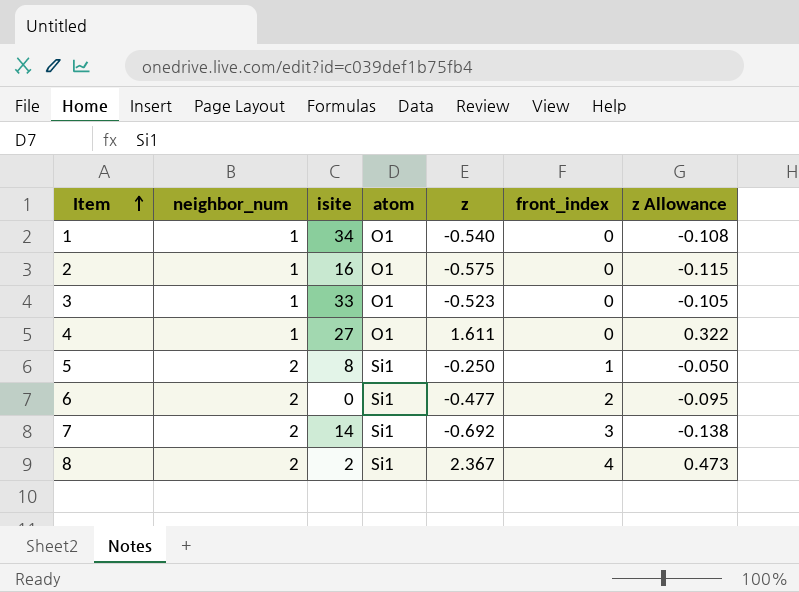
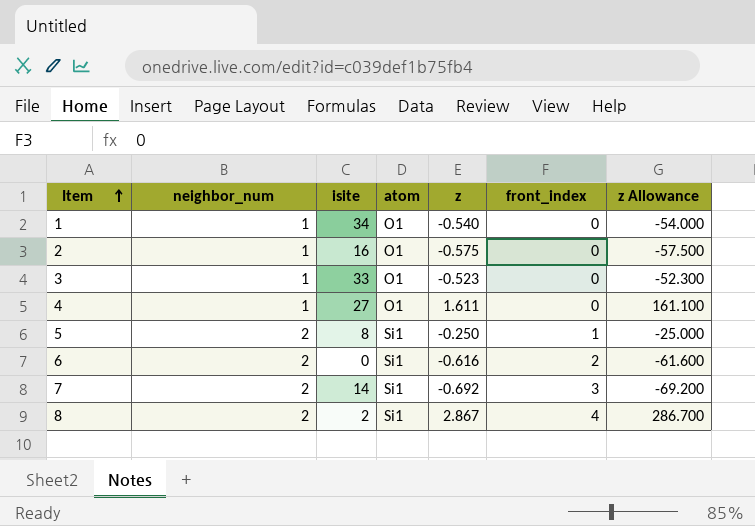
column z Allowance | formula: [z] * 0.2 -> [z] * 100
6 | z: -0.477 -> -0.616
8 | z: 2.367 -> 2.867

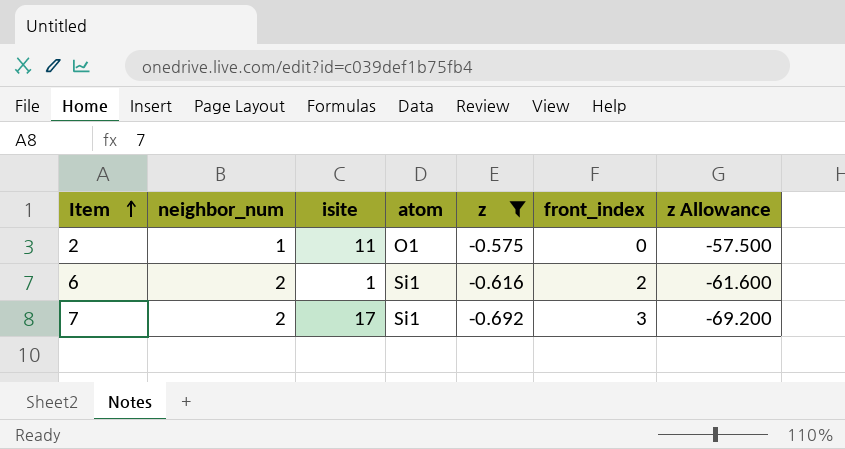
filter: none -> z <= -0.575
2 | isite: 16 -> 11
6 | isite: 0 -> 1
7 | isite: 14 -> 17

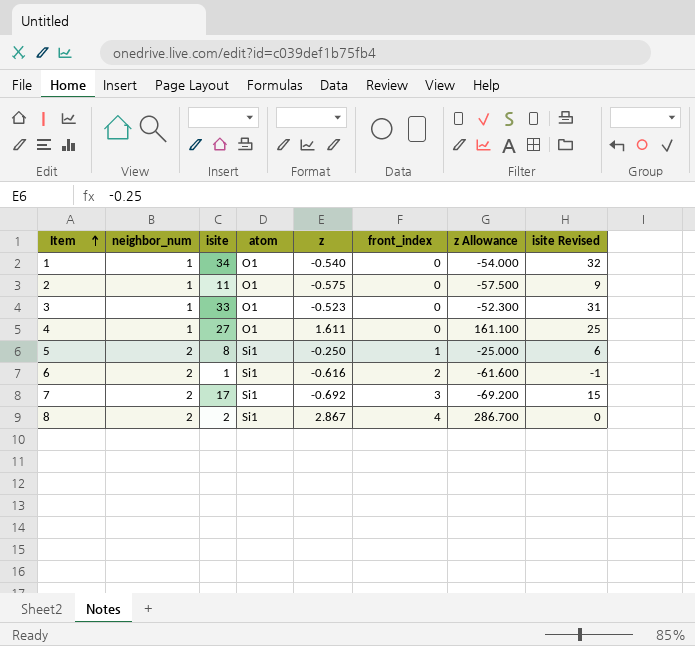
filter: z <= -0.575 -> none
column isite Revised | formula: none -> [isite] - 2

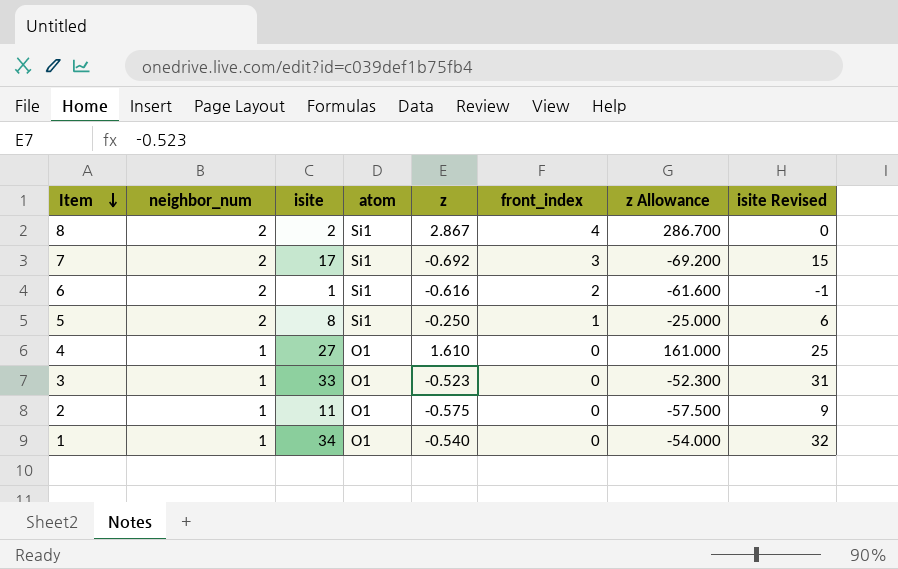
row order: Item ascending -> Item descending
4 | z: 1.611 -> 1.610
4 | z Allowance: 161.100 -> 161.000

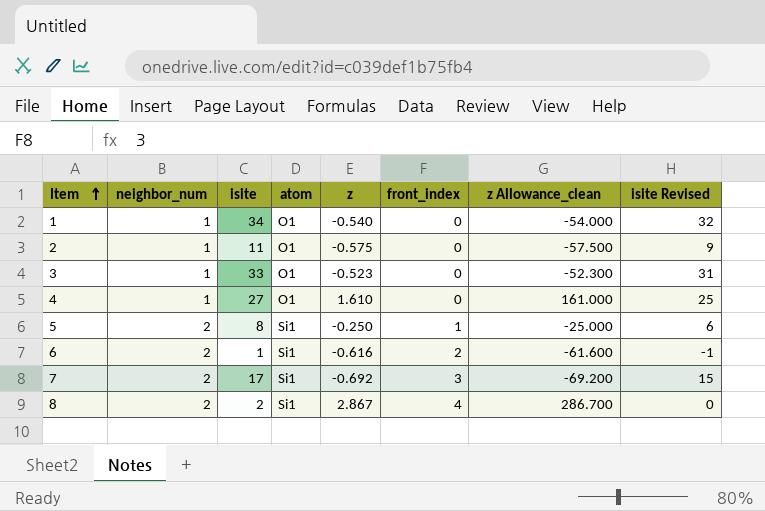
row order: Item descending -> Item ascending
column name: z Allowance -> z Allowance_clean

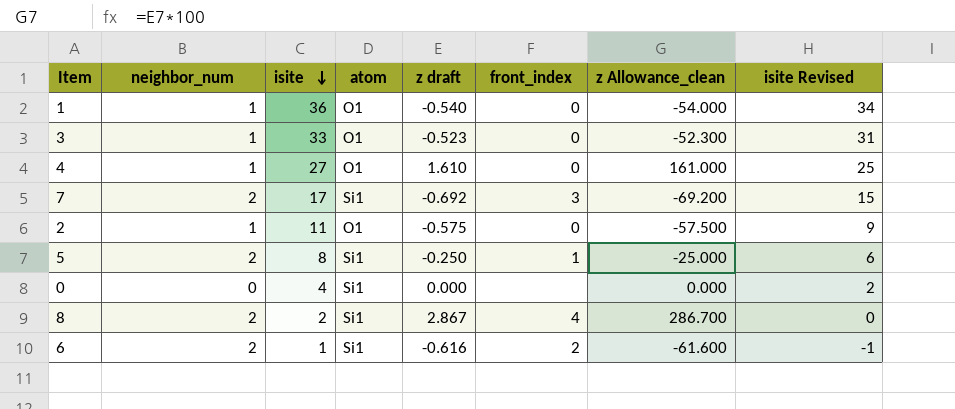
row order: Item ascending -> isite descending
column name: z -> z draft
1 | isite: 34 -> 36
1 | isite Revised: 32 -> 34
row 0: none -> 0 | 4 | Si1 | 0.000 | none | 0.000 | 2

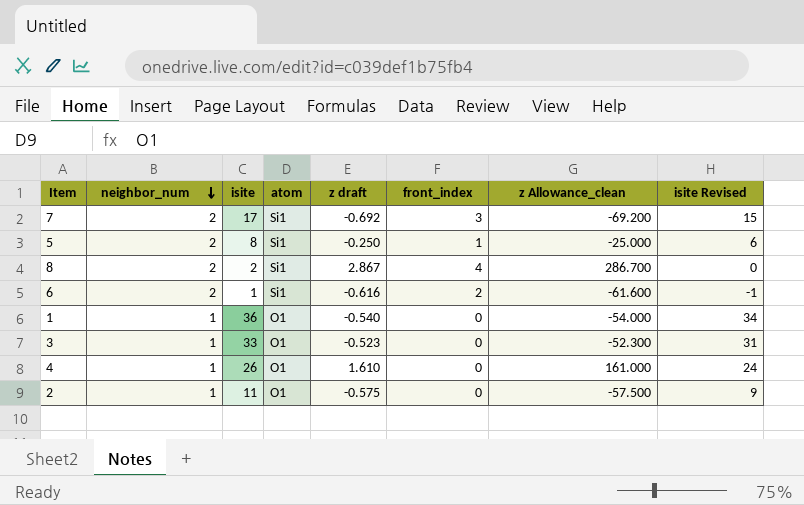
row order: isite descending -> neighbor_num descending
row 0: 0 | 4 | Si1 | 0.000 | none | 0.000 | 2 -> none
4 | isite: 27 -> 26
4 | isite Revised: 25 -> 24

